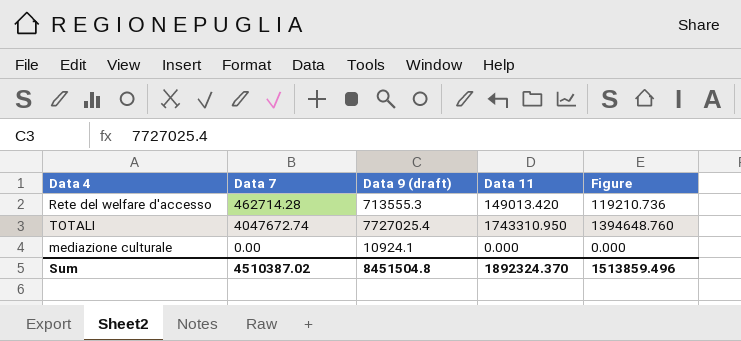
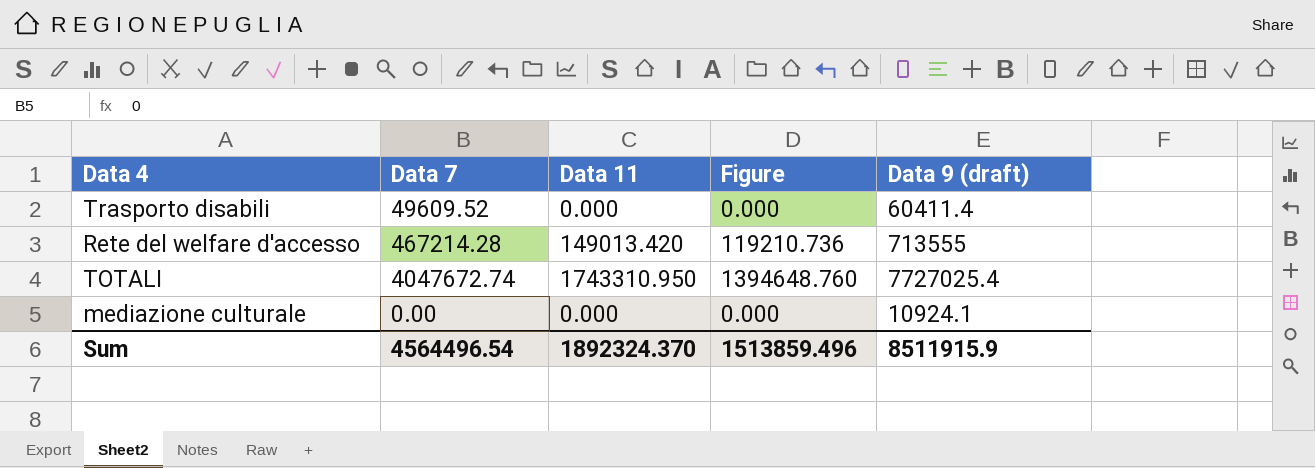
column Data 9 (draft) | position: 3 -> 5
row Trasporto disabili: none -> 49609.52 | 0.000 | 0.000 | 60411.4
Rete del welfare d'accesso | Data 7: 462714.28 -> 467214.28
Rete del welfare d'accesso | Data 9 (draft): 713555.3 -> 713555
Sum | Data 7: 4510387.02 -> 4564496.54
Sum | Data 9 (draft): 8451504.8 -> 8511915.9

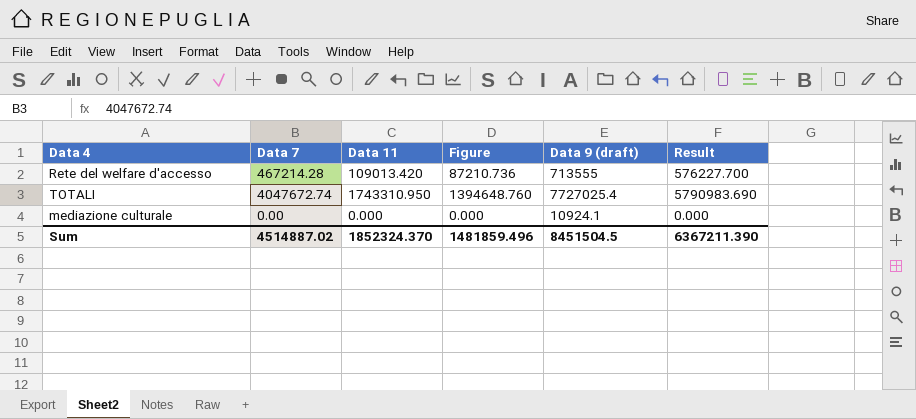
column Result | formula: none -> [Data 7] + [Data 11]
row Trasporto disabili: 49609.52 | 0.000 | 0.000 | 60411.4 -> none
Rete del welfare d'accesso | Data 11: 149013.420 -> 109013.420
Rete del welfare d'accesso | Figure: 119210.736 -> 87210.736
Sum | Data 7: 4564496.54 -> 4514887.02
Sum | Data 11: 1892324.370 -> 1852324.370
Sum | Figure: 1513859.496 -> 1481859.496
Sum | Data 9 (draft): 8511915.9 -> 8451504.5

